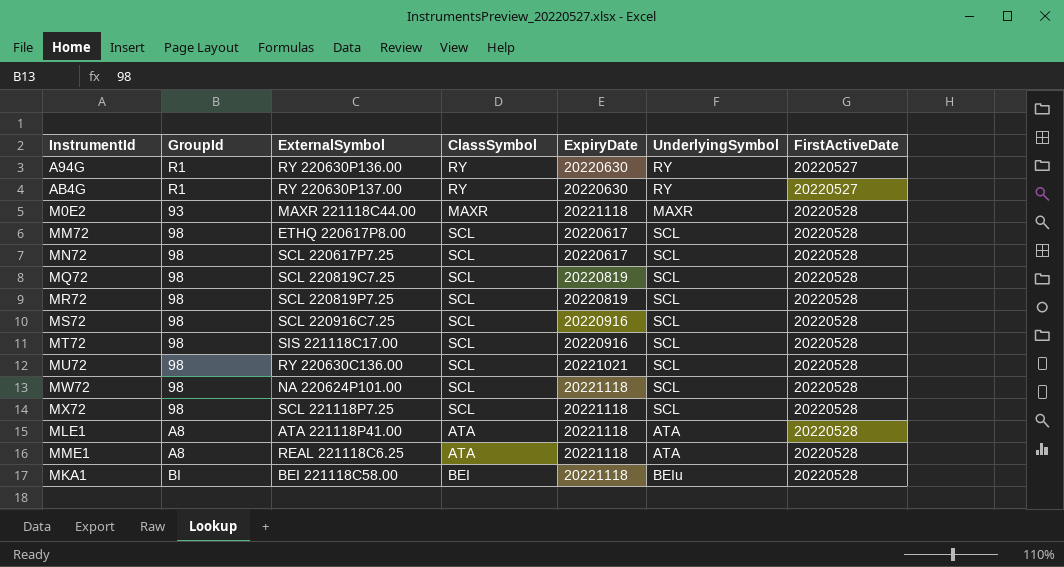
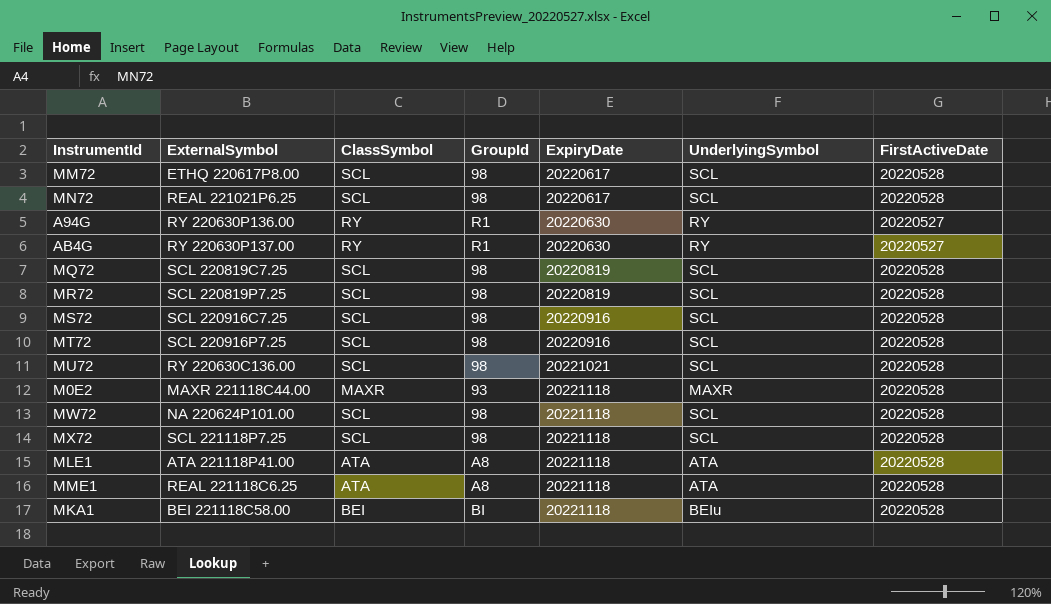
row order: FirstActiveDate ascending -> ExpiryDate ascending
column GroupId | position: 2 -> 4
MN72 | ExternalSymbol: SCL 220617P7.25 -> REAL 221021P6.25
MT72 | ExternalSymbol: SIS 221118C17.00 -> SCL 220916P7.25

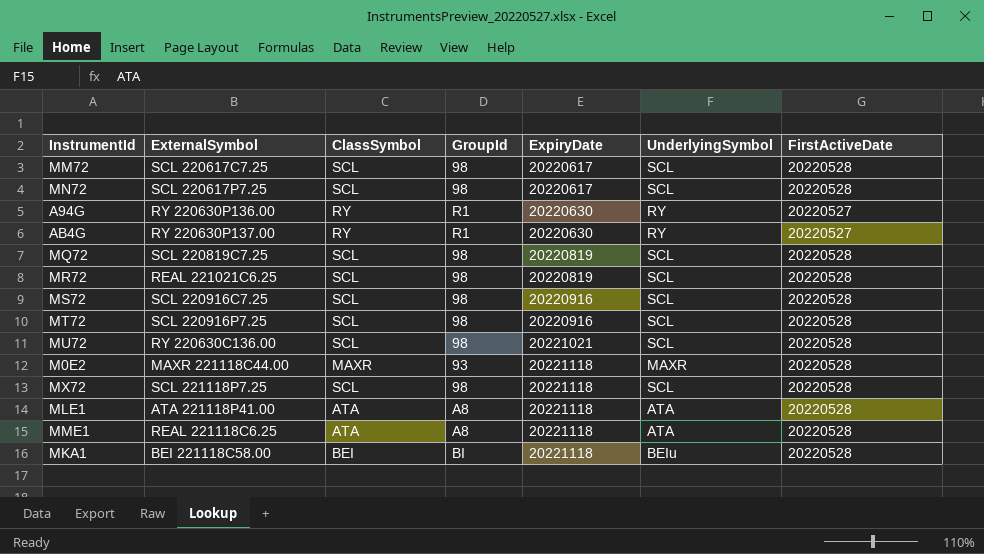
row MW72: NA 220624P101.00 | SCL | 98 | 20221118 | SCL | 20220528 -> none
MM72 | ExternalSymbol: ETHQ 220617P8.00 -> SCL 220617C7.25
MN72 | ExternalSymbol: REAL 221021P6.25 -> SCL 220617P7.25
MR72 | ExternalSymbol: SCL 220819P7.25 -> REAL 221021C6.25

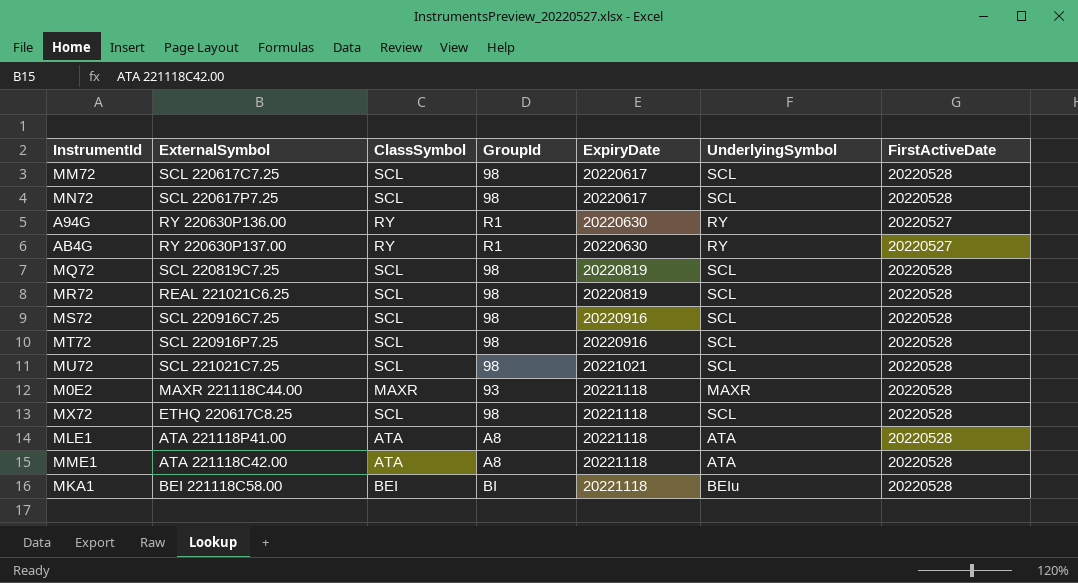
MU72 | ExternalSymbol: RY 220630C136.00 -> SCL 221021C7.25
MX72 | ExternalSymbol: SCL 221118P7.25 -> ETHQ 220617C8.25
MME1 | ExternalSymbol: REAL 221118C6.25 -> ATA 221118C42.00

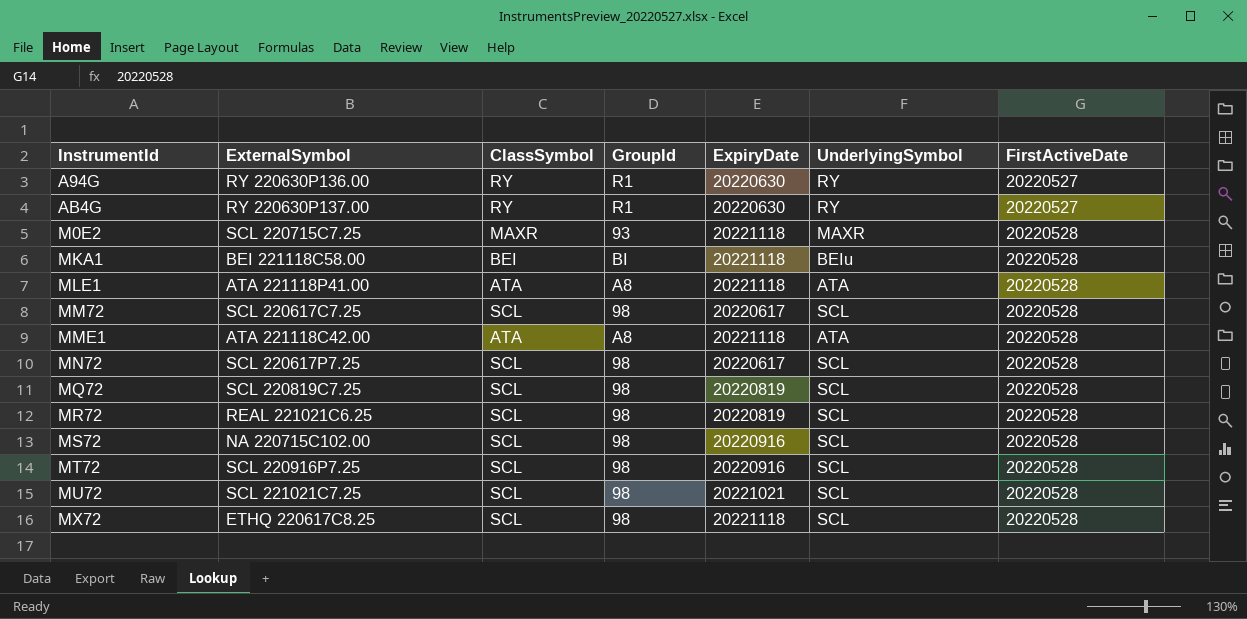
row order: ExpiryDate ascending -> InstrumentId ascending
M0E2 | ExternalSymbol: MAXR 221118C44.00 -> SCL 220715C7.25
MS72 | ExternalSymbol: SCL 220916C7.25 -> NA 220715C102.00

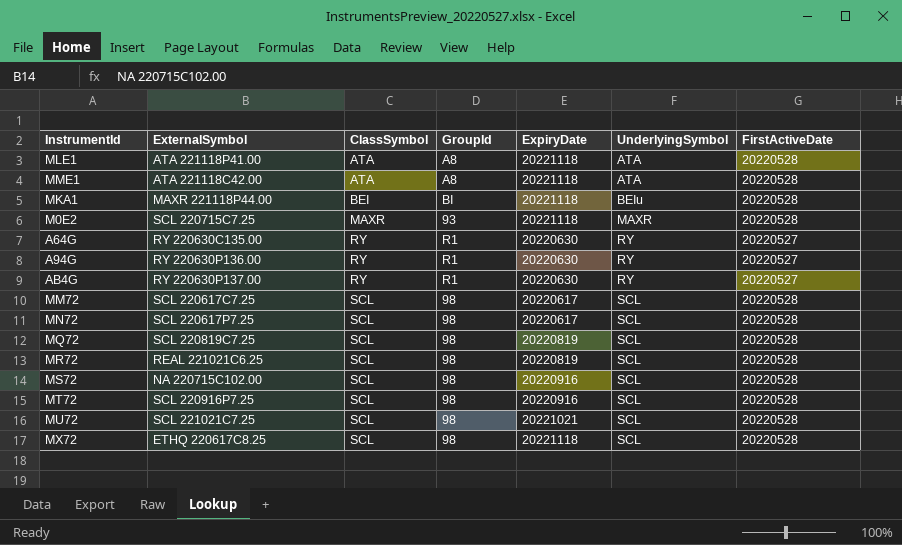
row order: InstrumentId ascending -> ClassSymbol ascending
MKA1 | ExternalSymbol: BEI 221118C58.00 -> MAXR 221118P44.00
row A64G: none -> RY 220630C135.00 | RY | R1 | 20220630 | RY | 20220527

